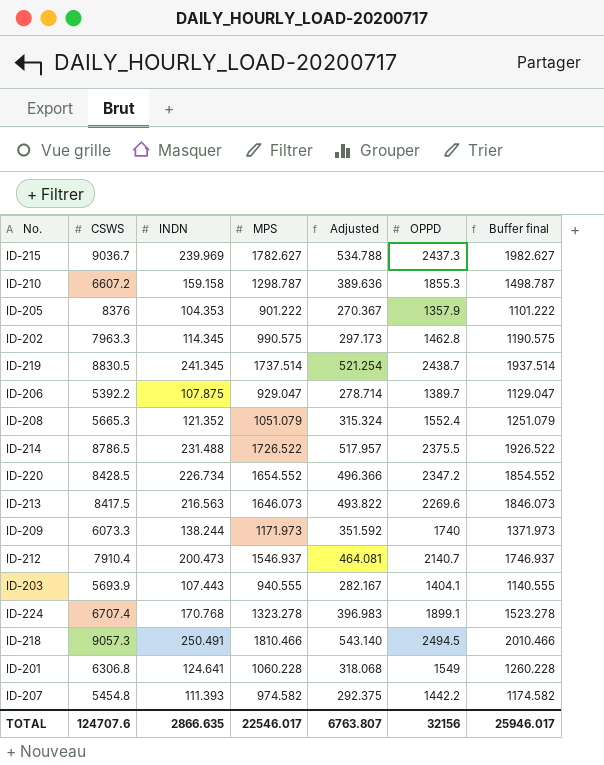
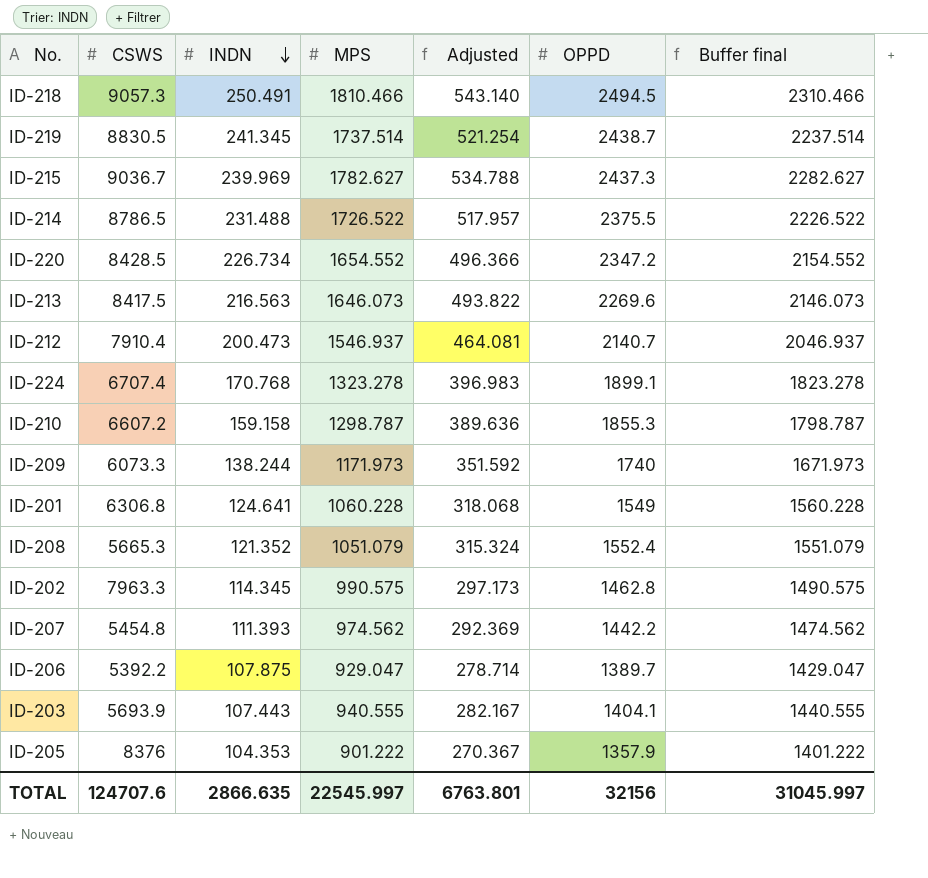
row order: none -> INDN descending
column Buffer final | formula: [MPS] + 200 -> [MPS] + 500
ID-207 | MPS: 974.582 -> 974.562
ID-207 | Adjusted: 292.375 -> 292.369
TOTAL | MPS: 22546.017 -> 22545.997
TOTAL | Adjusted: 6763.807 -> 6763.801
TOTAL | Buffer final: 25946.017 -> 31045.997

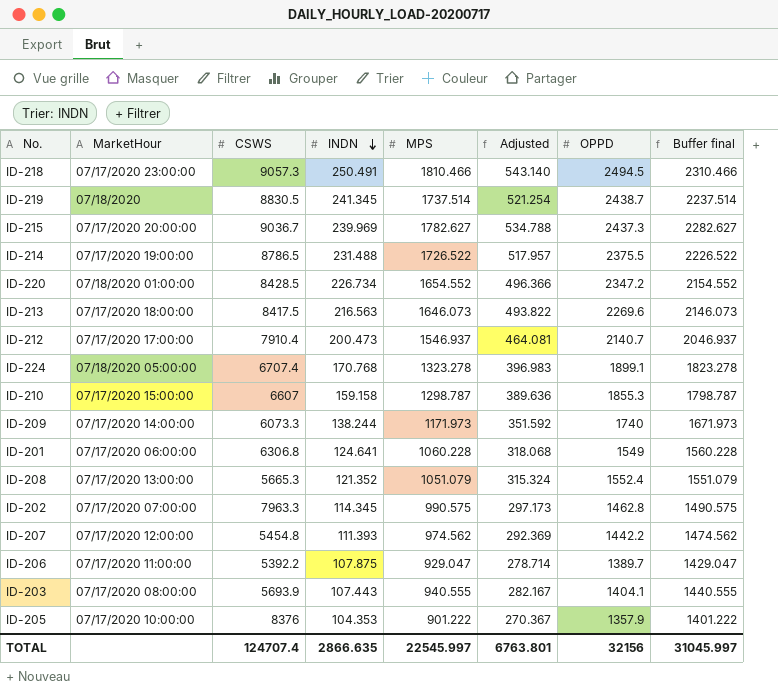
column MarketHour | position: none -> 2
ID-210 | CSWS: 6607.2 -> 6607
TOTAL | CSWS: 124707.6 -> 124707.4

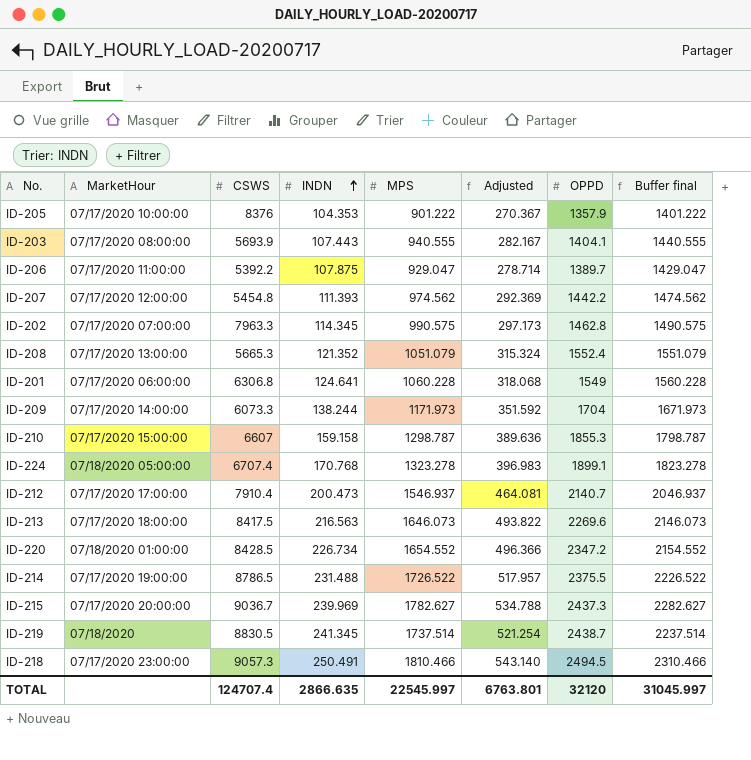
row order: INDN descending -> INDN ascending
ID-209 | OPPD: 1740 -> 1704
TOTAL | OPPD: 32156 -> 32120

